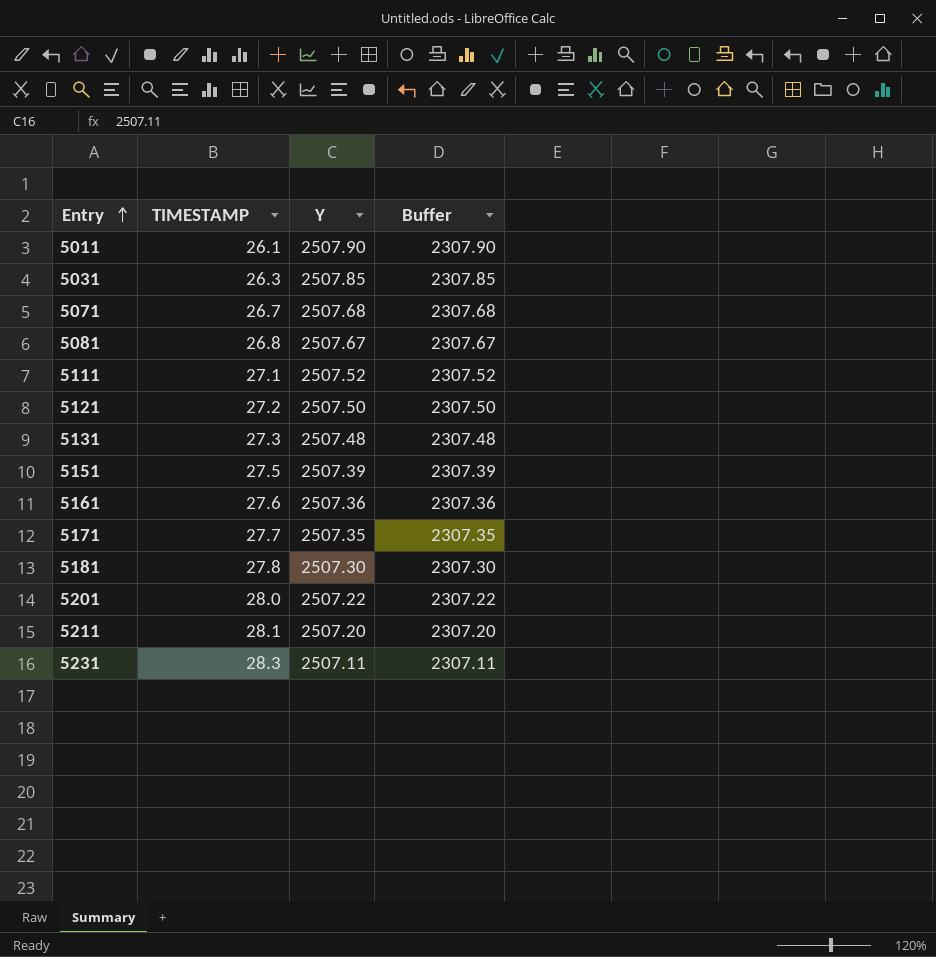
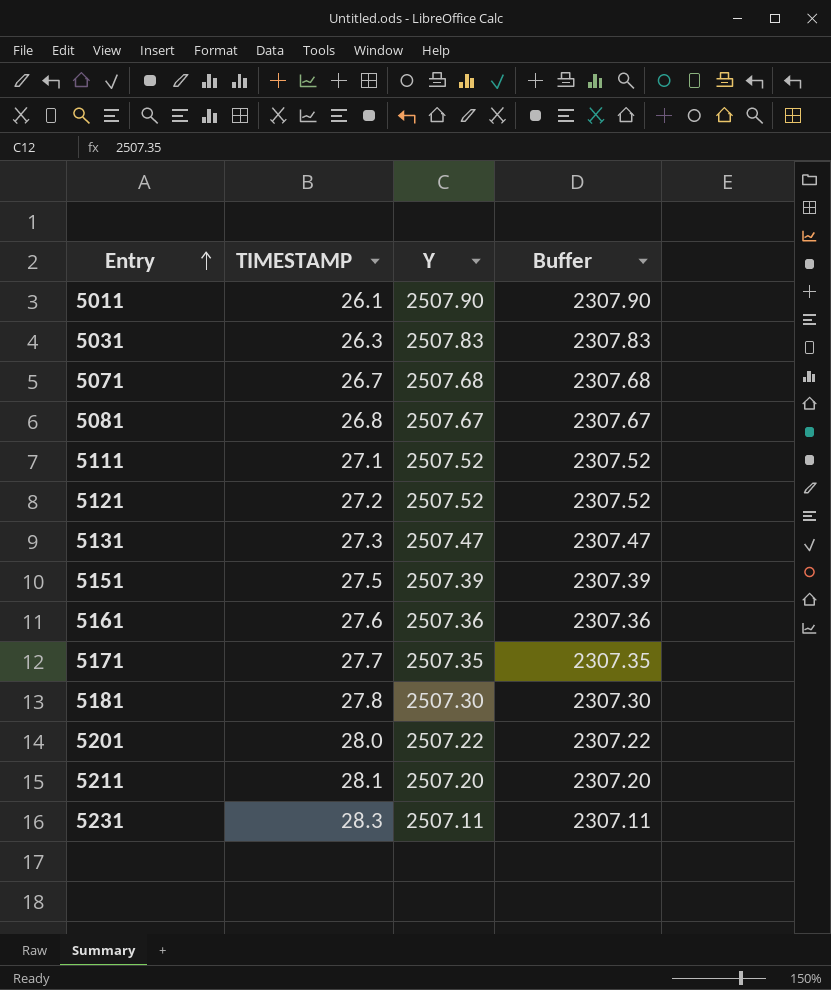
5031 | Y: 2507.85 -> 2507.83
5031 | Buffer: 2307.85 -> 2307.83
5121 | Y: 2507.50 -> 2507.52
5121 | Buffer: 2307.50 -> 2307.52
5131 | Y: 2507.48 -> 2507.47
5131 | Buffer: 2307.48 -> 2307.47

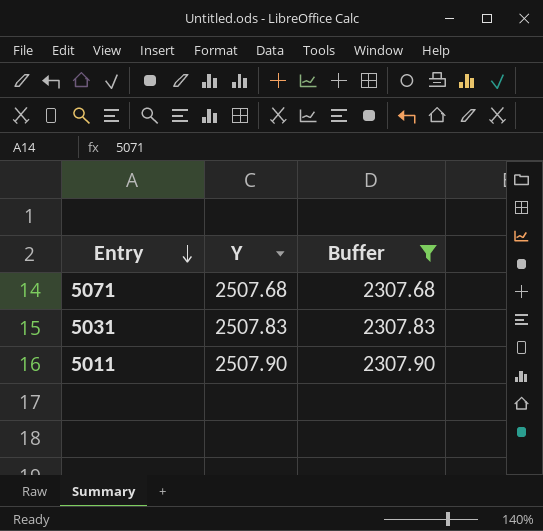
filter: none -> Buffer >= 2307.68
row order: Entry ascending -> Entry descending
column TIMESTAMP | position: 2 -> none

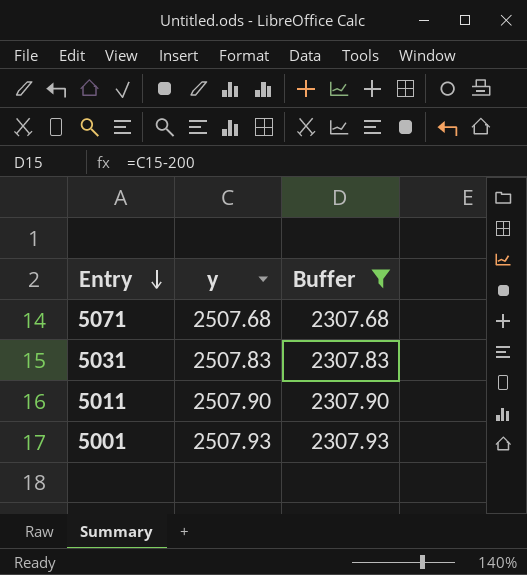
column name: Y -> y
row 5001: none -> 2507.93 | 2307.93

